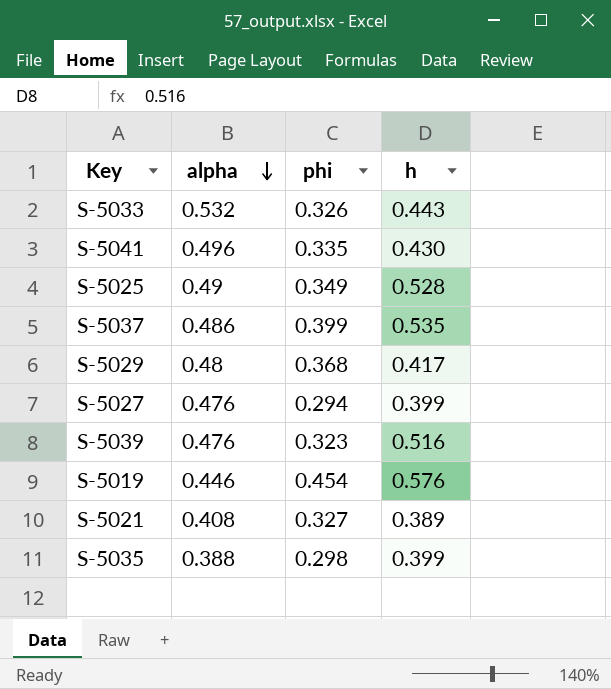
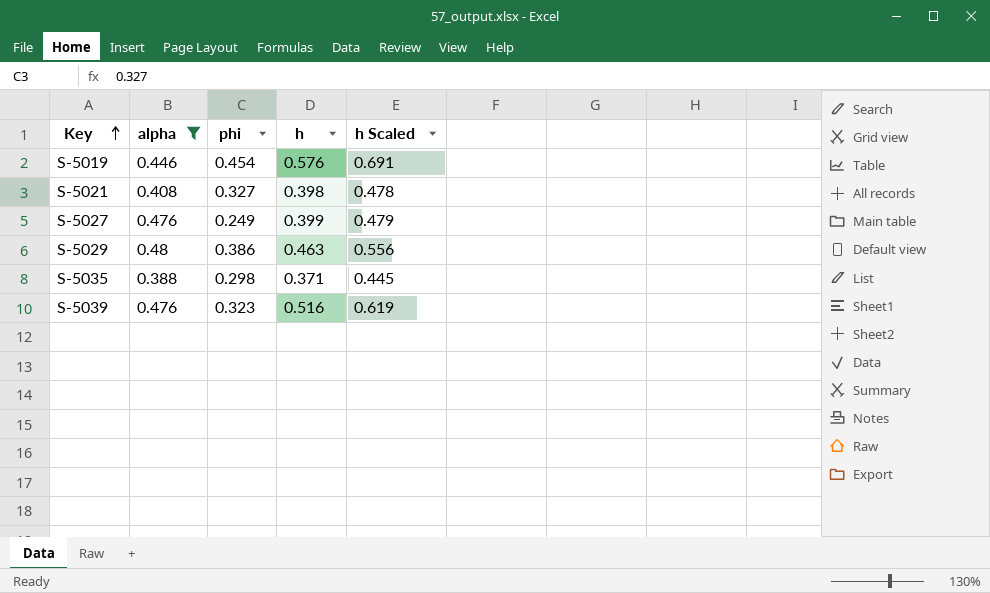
filter: none -> alpha <= 0.48
row order: alpha descending -> Key ascending
column h Scaled | formula: none -> [h] * 1.2
S-5021 | h: 0.389 -> 0.398
S-5027 | phi: 0.294 -> 0.249
S-5029 | phi: 0.368 -> 0.386
S-5029 | h: 0.417 -> 0.463
S-5035 | h: 0.399 -> 0.371

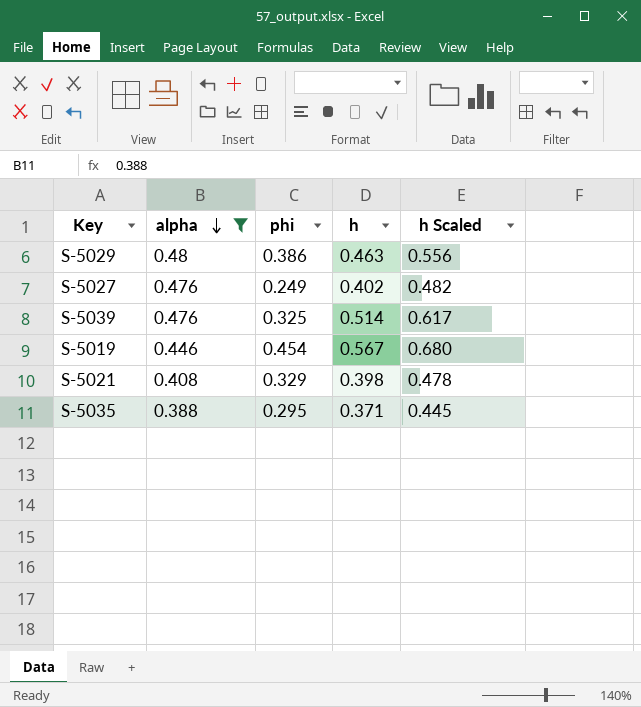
row order: Key ascending -> alpha descending
S-5027 | h: 0.399 -> 0.402
S-5027 | h Scaled: 0.479 -> 0.482
S-5039 | phi: 0.323 -> 0.325
S-5039 | h: 0.516 -> 0.514
S-5039 | h Scaled: 0.619 -> 0.617
S-5019 | h: 0.576 -> 0.567
S-5019 | h Scaled: 0.691 -> 0.680
S-5021 | phi: 0.327 -> 0.329
S-5035 | phi: 0.298 -> 0.295

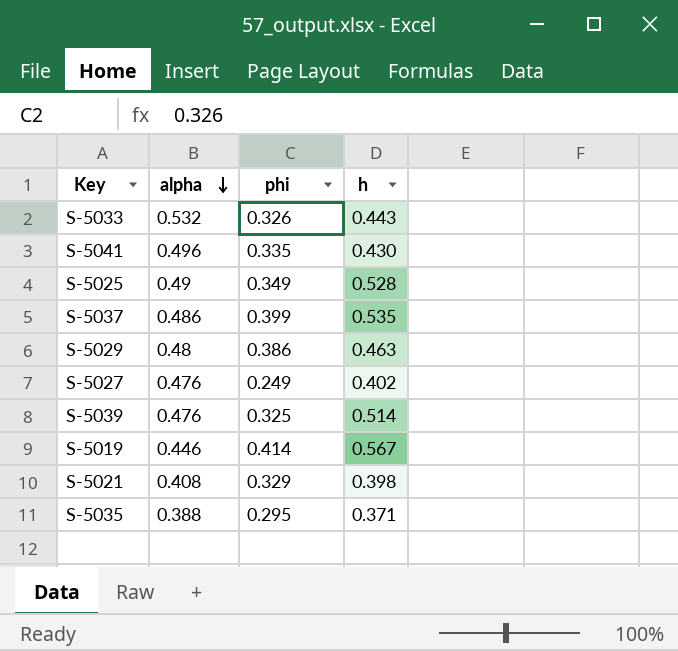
filter: alpha <= 0.48 -> none
column h Scaled | formula: [h] * 1.2 -> none
S-5019 | phi: 0.454 -> 0.414

